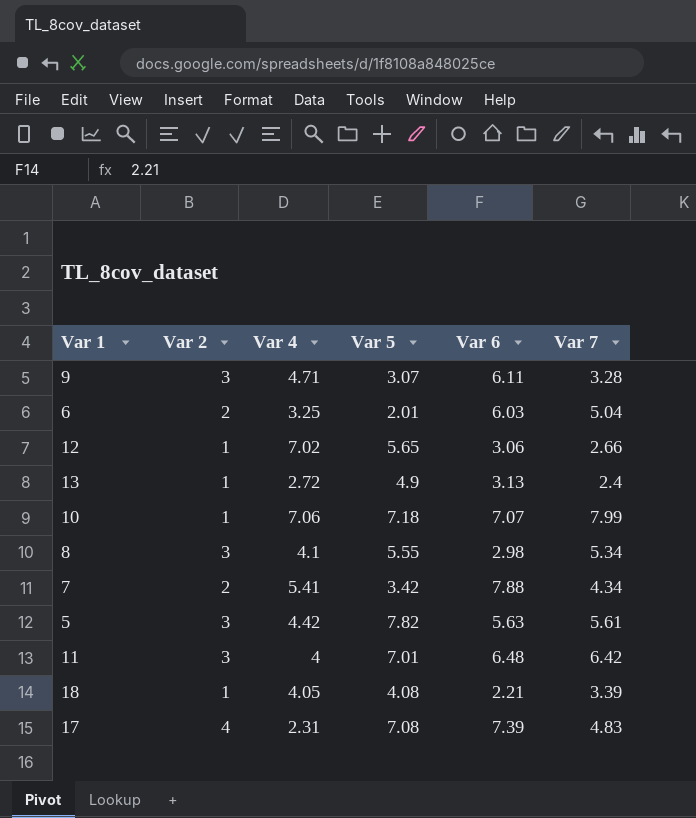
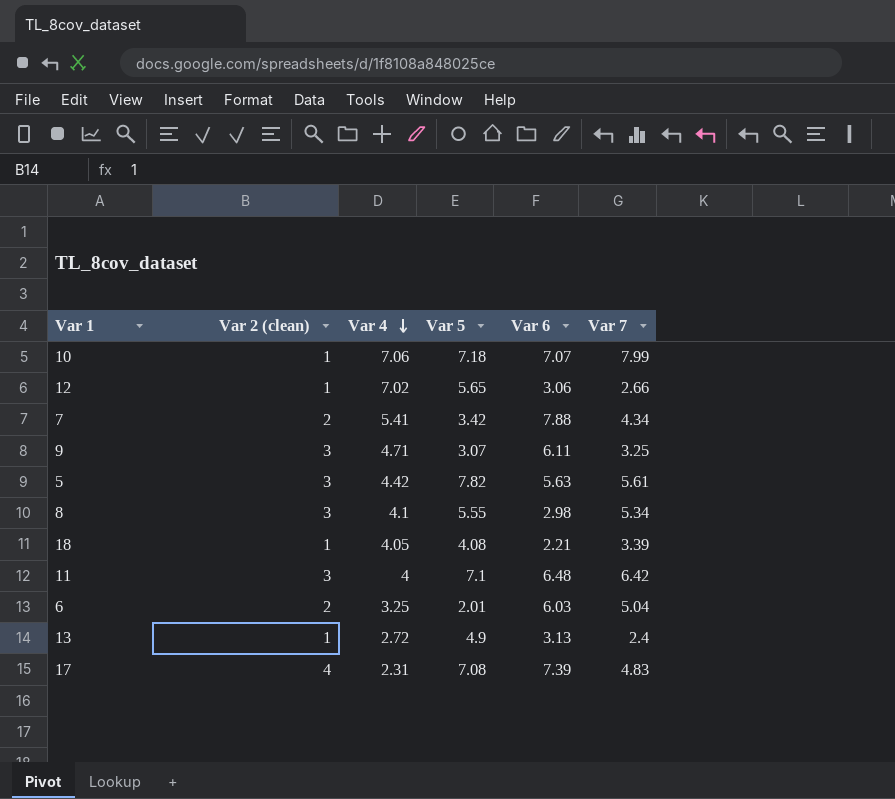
row order: none -> Var 4 descending
column name: Var 2 -> Var 2 (clean)
9 | Var 7: 3.28 -> 3.25
11 | Var 5: 7.01 -> 7.1

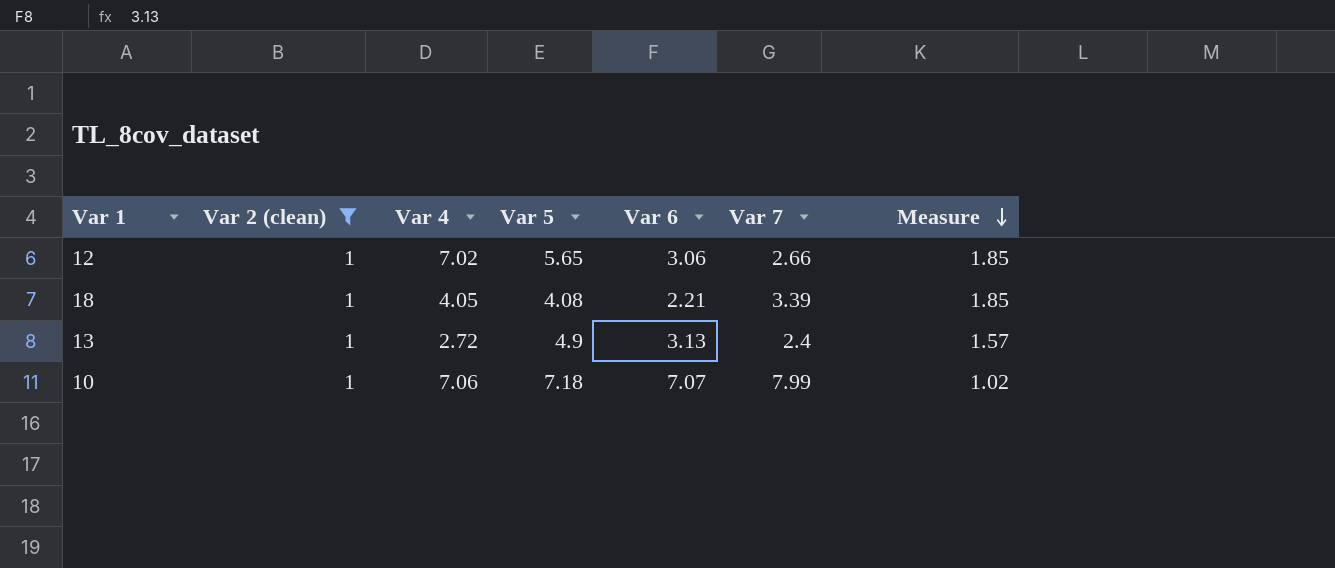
filter: none -> Var 2 (clean) = 1
row order: Var 4 descending -> Measure descending
column Measure | formula: none -> [Var 5] / [Var 6]

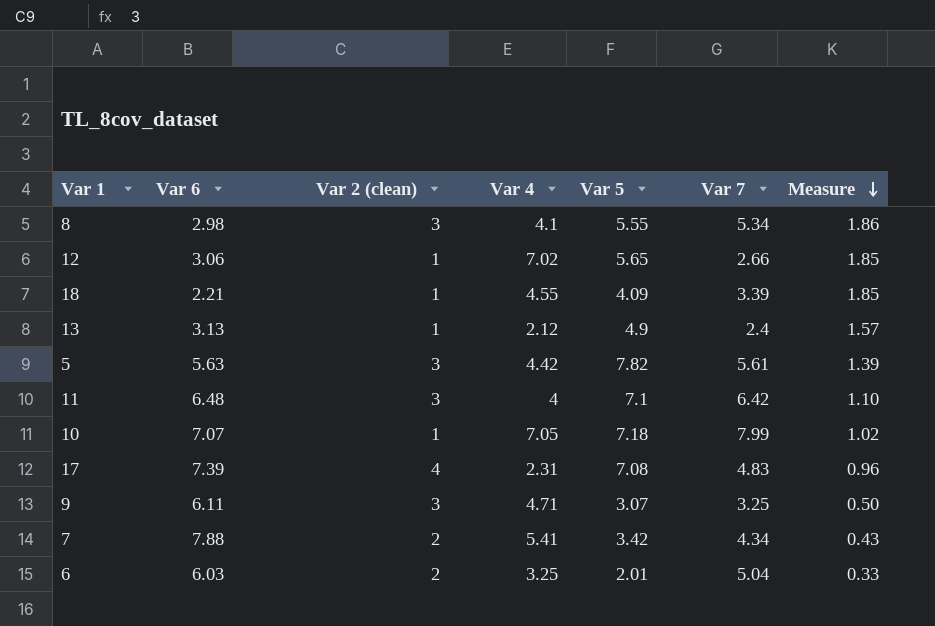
filter: Var 2 (clean) = 1 -> none
column Var 6 | position: 5 -> 2
18 | Var 4: 4.05 -> 4.55
18 | Var 5: 4.08 -> 4.09
13 | Var 4: 2.72 -> 2.12
10 | Var 4: 7.06 -> 7.05

